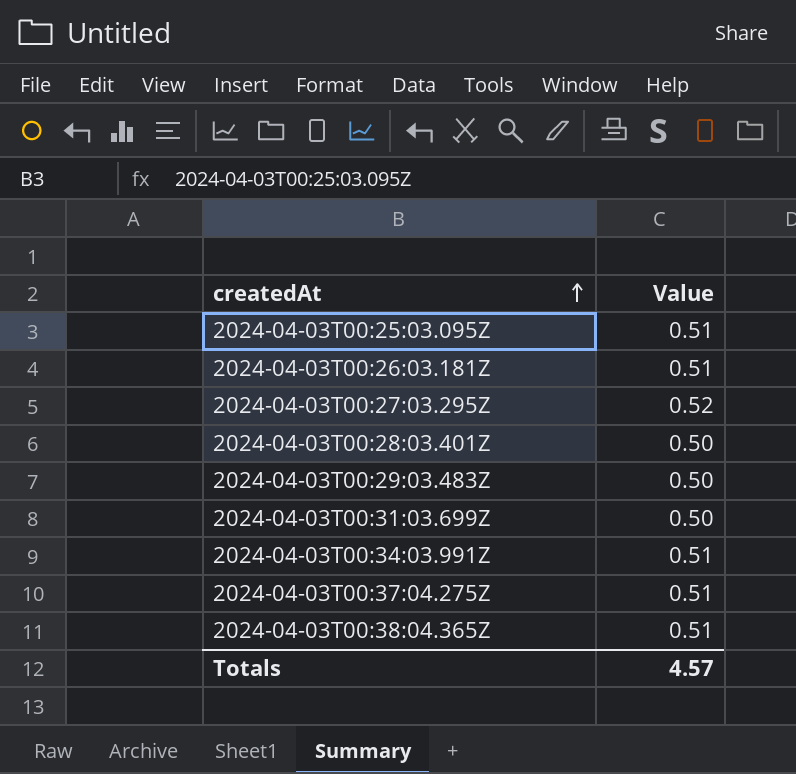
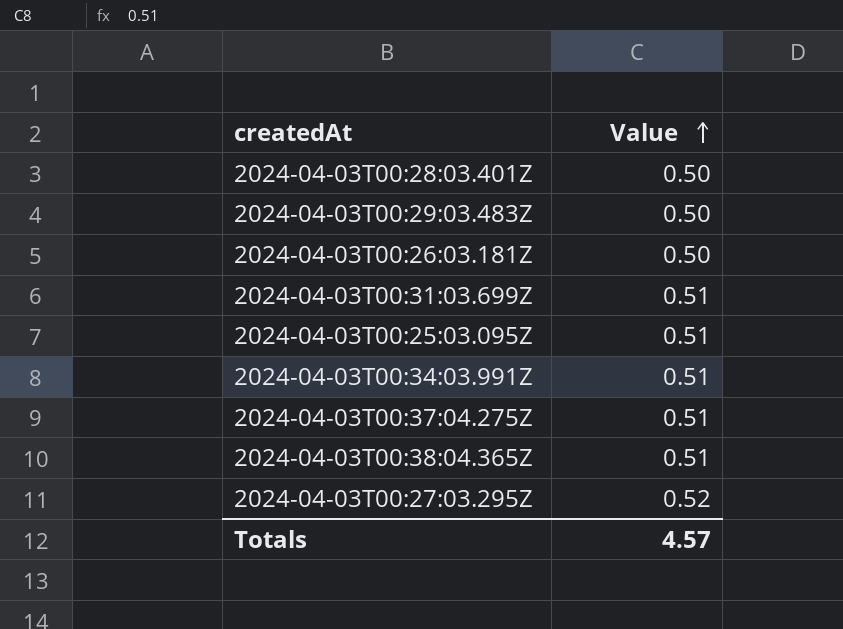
row order: createdAt ascending -> Value ascending
2024-04-03T00:26:03.181Z | Value: 0.51 -> 0.50
2024-04-03T00:31:03.699Z | Value: 0.50 -> 0.51

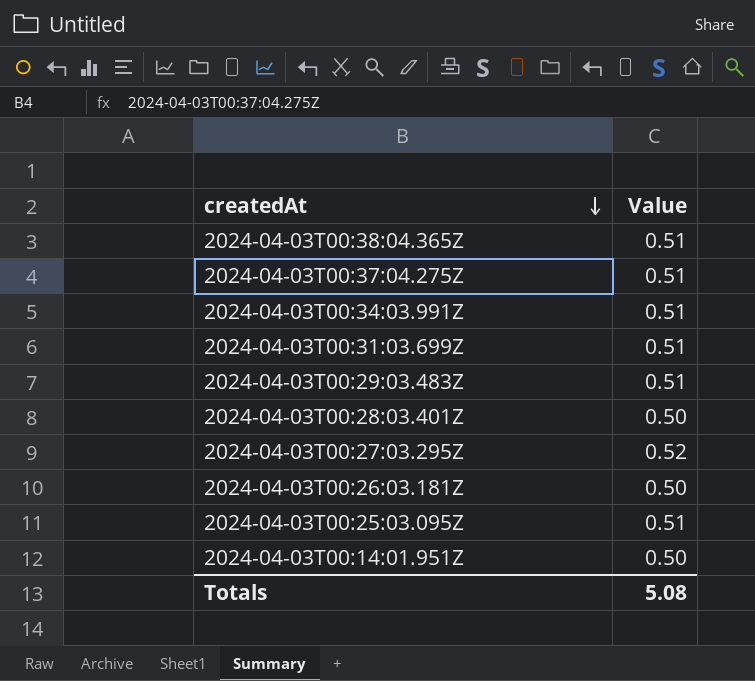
row order: Value ascending -> createdAt descending
2024-04-03T00:29:03.483Z | Value: 0.50 -> 0.51
row 2024-04-03T00:14:01.951Z: none -> 0.50
Totals | Value: 4.57 -> 5.08

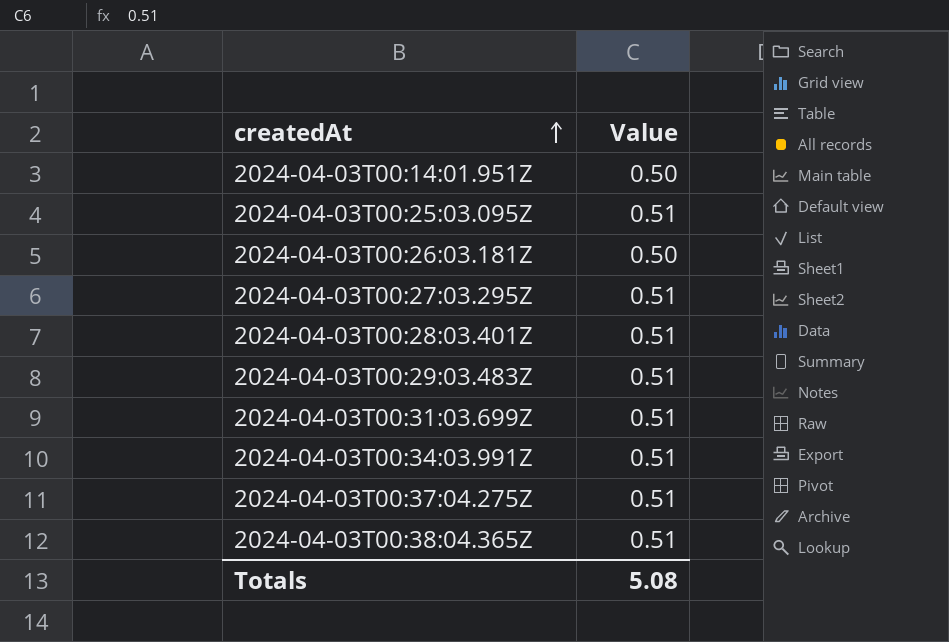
row order: createdAt descending -> createdAt ascending
2024-04-03T00:27:03.295Z | Value: 0.52 -> 0.51
2024-04-03T00:28:03.401Z | Value: 0.50 -> 0.51

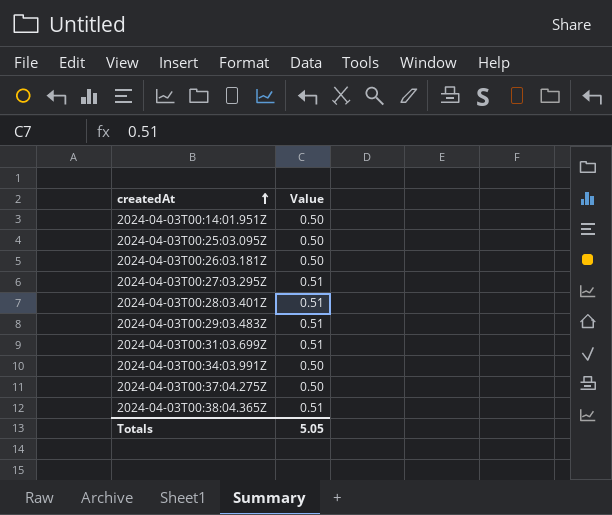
2024-04-03T00:25:03.095Z | Value: 0.51 -> 0.50
2024-04-03T00:34:03.991Z | Value: 0.51 -> 0.50
2024-04-03T00:37:04.275Z | Value: 0.51 -> 0.50
Totals | Value: 5.08 -> 5.05

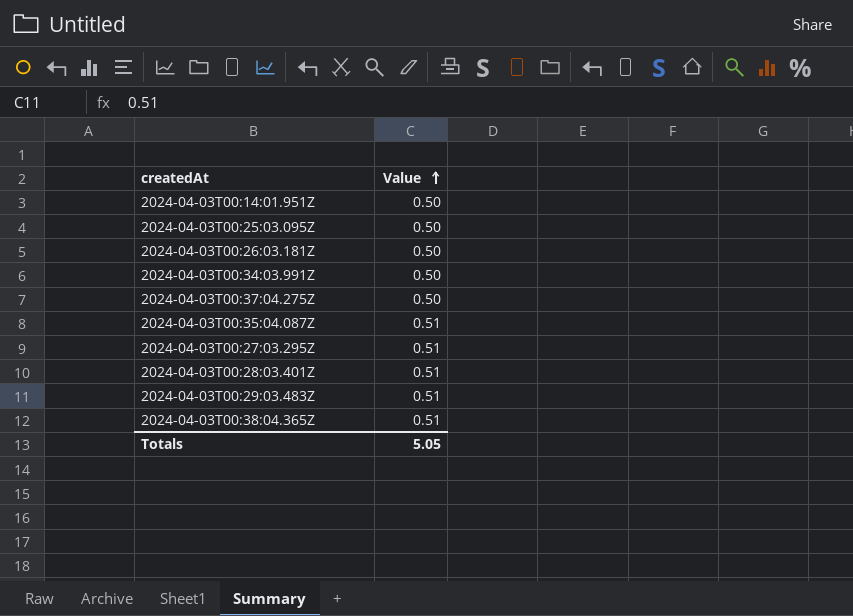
row order: createdAt ascending -> Value ascending
row 2024-04-03T00:31:03.699Z: 0.51 -> none
row 2024-04-03T00:35:04.087Z: none -> 0.51

